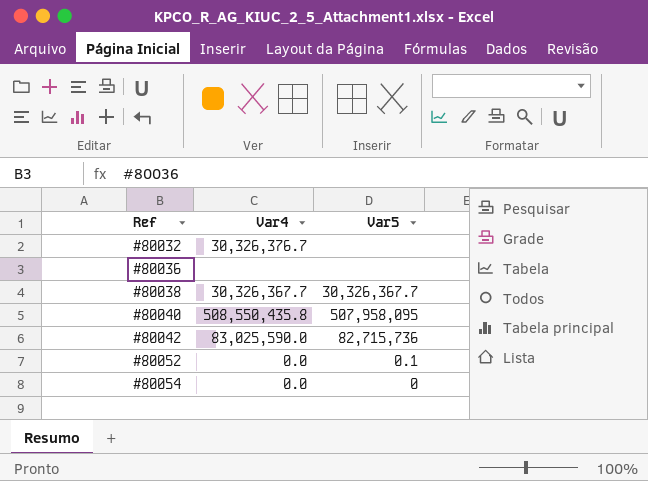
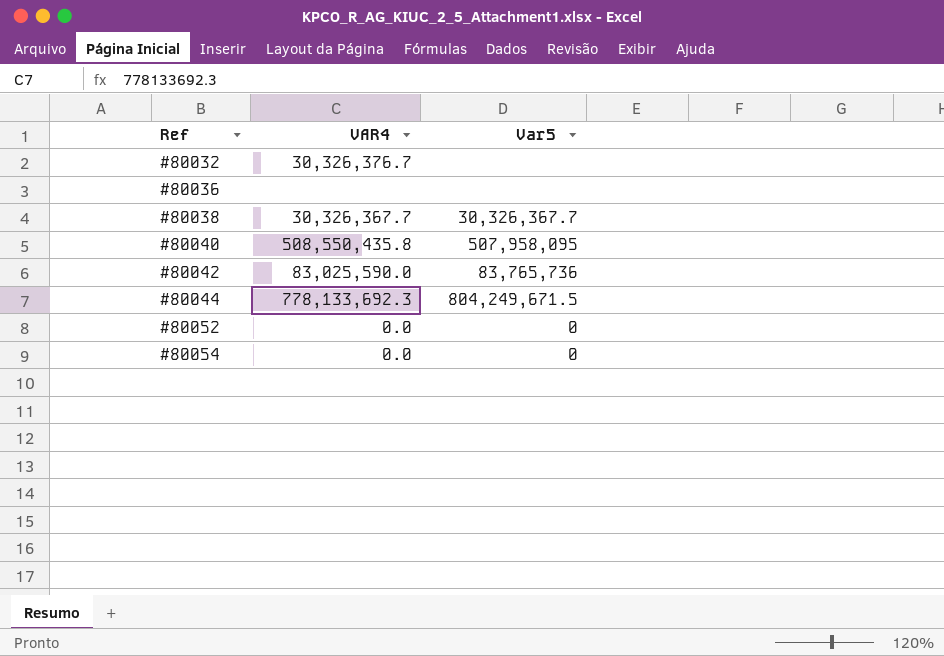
column name: Var4 -> VAR4
#80042 | Var5: 82,715,736 -> 83,765,736
row #80044: none -> 778,133,692.3 | 804,249,671.5
#80052 | Var5: 0.1 -> 0

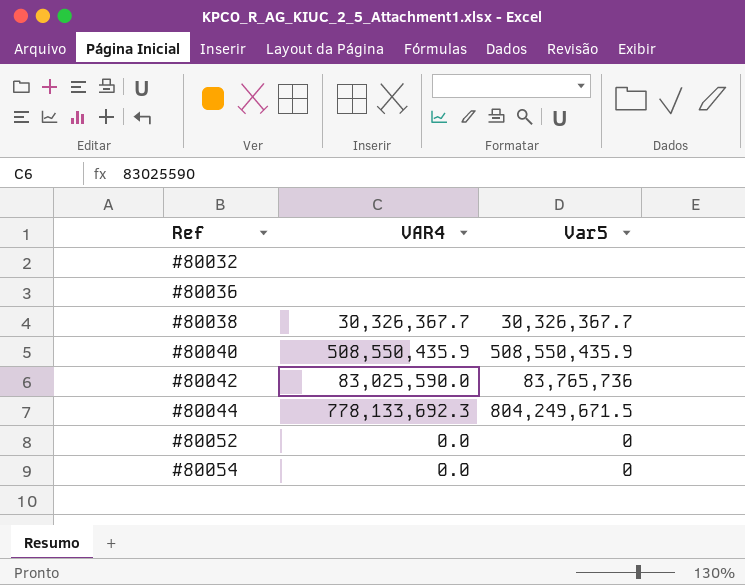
#80032 | VAR4: 30,326,376.7 -> none
#80040 | VAR4: 508,550,435.8 -> 508,550,435.9
#80040 | Var5: 507,958,095 -> 508,550,435.9

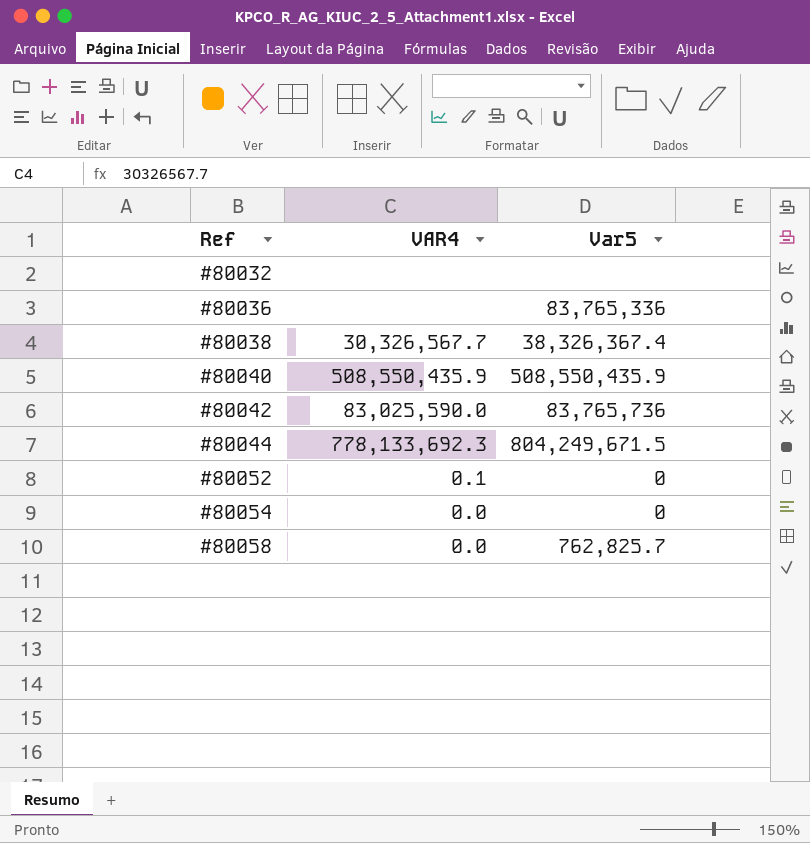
#80036 | Var5: none -> 83,765,336
#80038 | VAR4: 30,326,367.7 -> 30,326,567.7
#80038 | Var5: 30,326,367.7 -> 38,326,367.4
#80052 | VAR4: 0.0 -> 0.1
row #80058: none -> 0.0 | 762,825.7

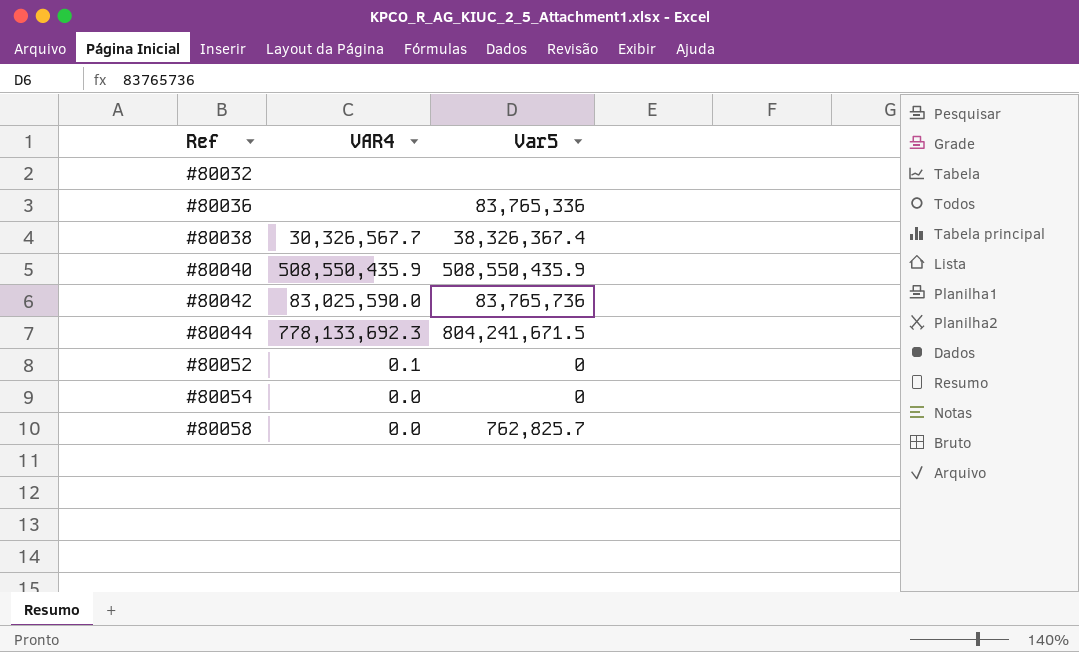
#80044 | Var5: 804,249,671.5 -> 804,241,671.5

